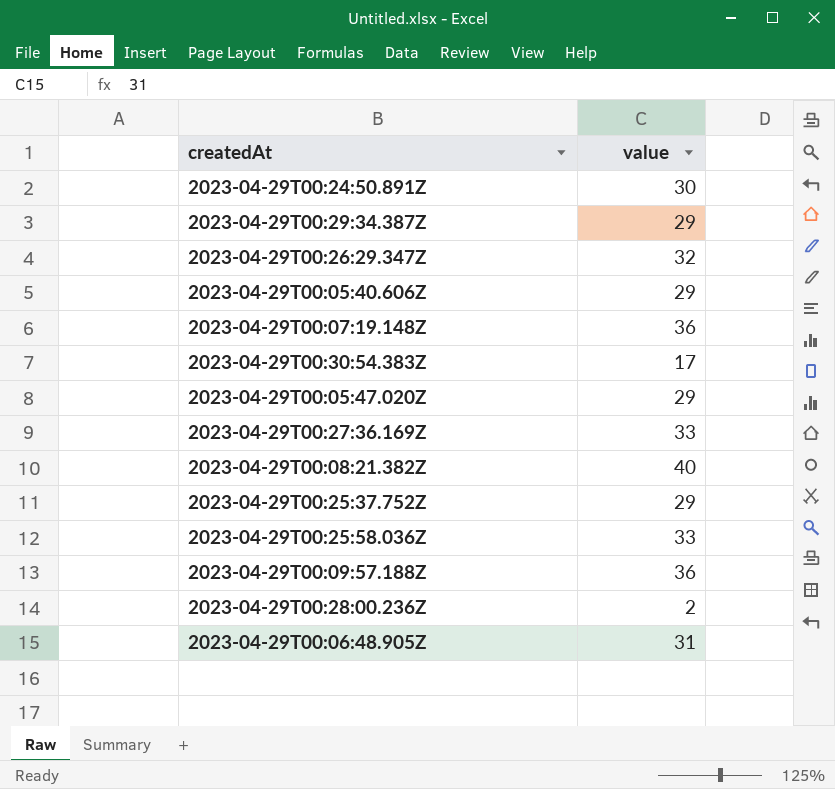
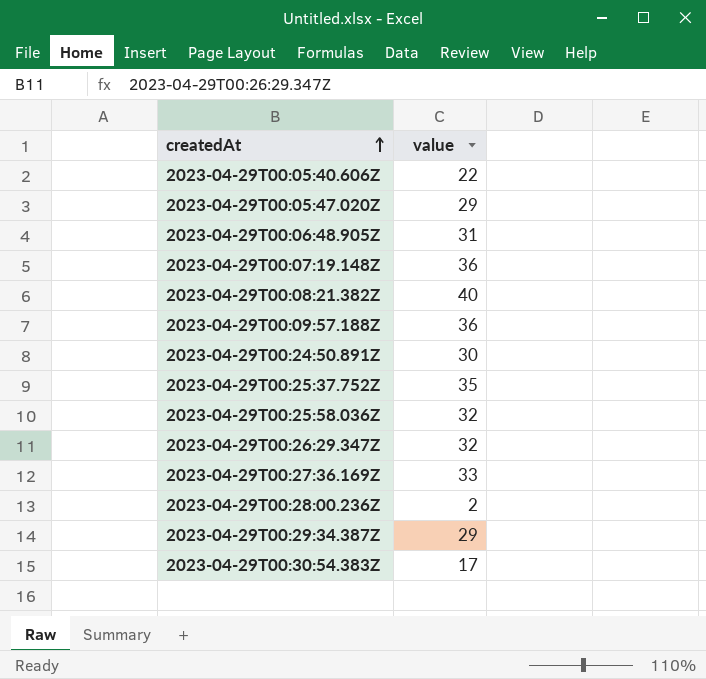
row order: none -> createdAt ascending
2023-04-29T00:05:40.606Z | value: 29 -> 22
2023-04-29T00:25:37.752Z | value: 29 -> 35
2023-04-29T00:25:58.036Z | value: 33 -> 32

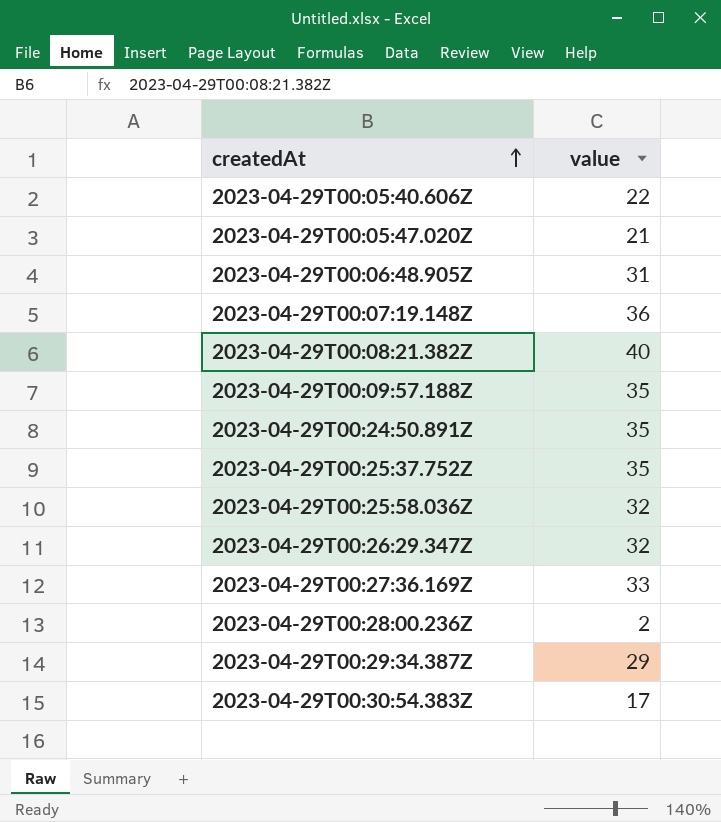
2023-04-29T00:05:47.020Z | value: 29 -> 21
2023-04-29T00:09:57.188Z | value: 36 -> 35
2023-04-29T00:24:50.891Z | value: 30 -> 35

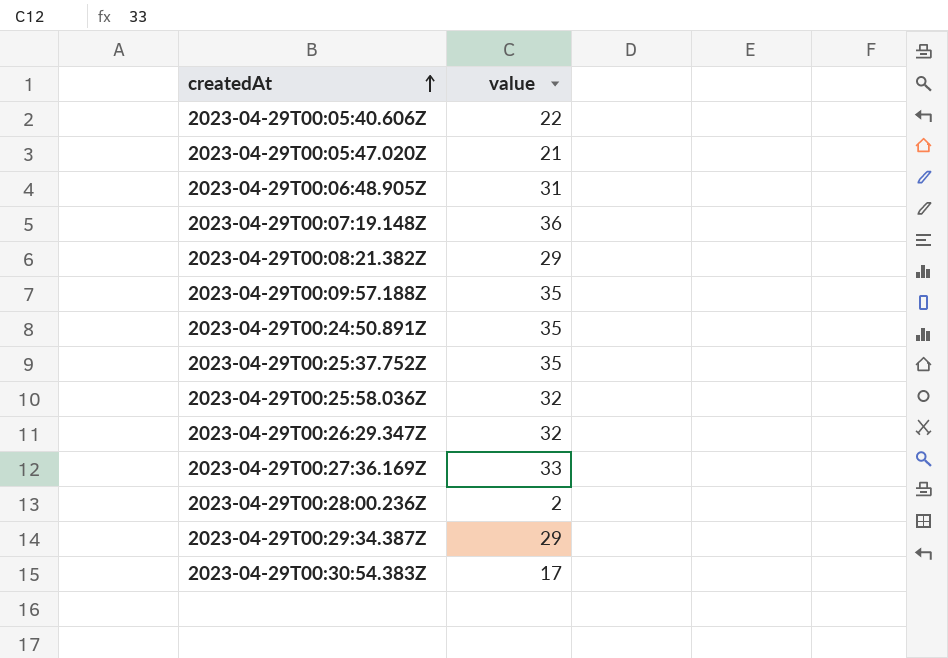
2023-04-29T00:08:21.382Z | value: 40 -> 29

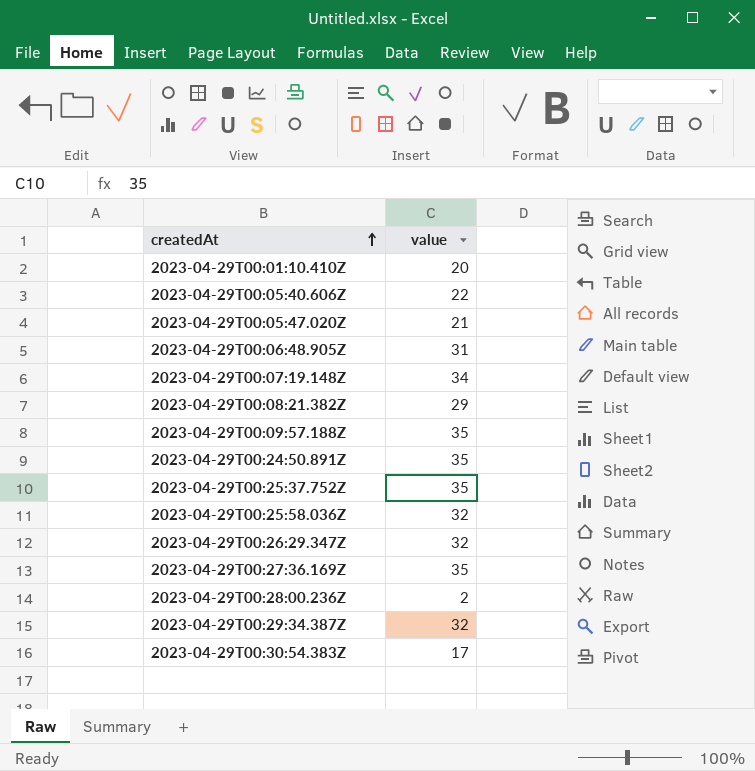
row 2023-04-29T00:01:10.410Z: none -> 20
2023-04-29T00:07:19.148Z | value: 36 -> 34
2023-04-29T00:27:36.169Z | value: 33 -> 35
2023-04-29T00:29:34.387Z | value: 29 -> 32

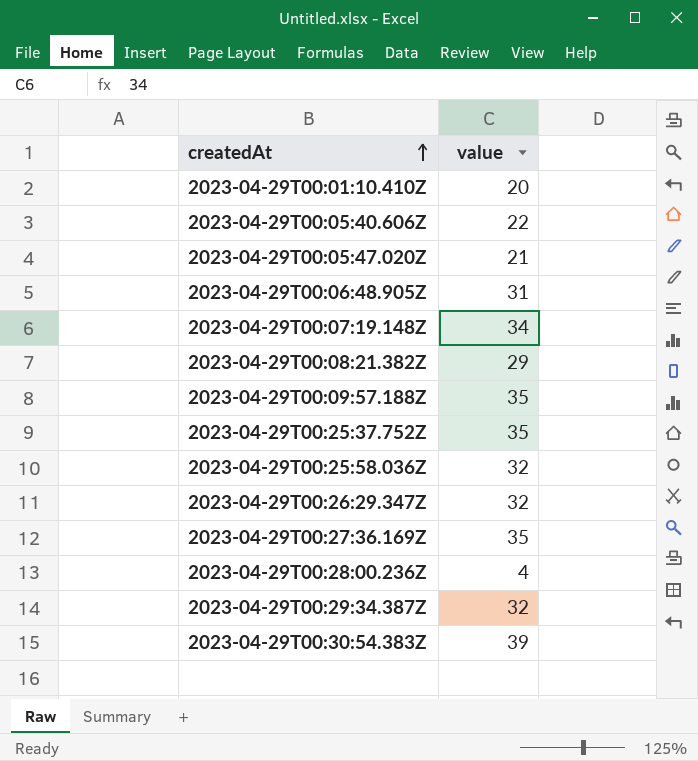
row 2023-04-29T00:24:50.891Z: 35 -> none
2023-04-29T00:28:00.236Z | value: 2 -> 4
2023-04-29T00:30:54.383Z | value: 17 -> 39

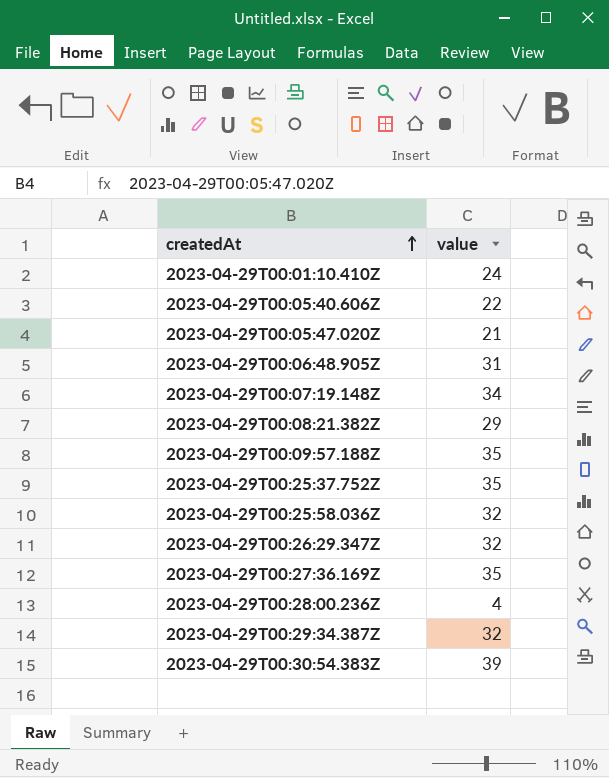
2023-04-29T00:01:10.410Z | value: 20 -> 24

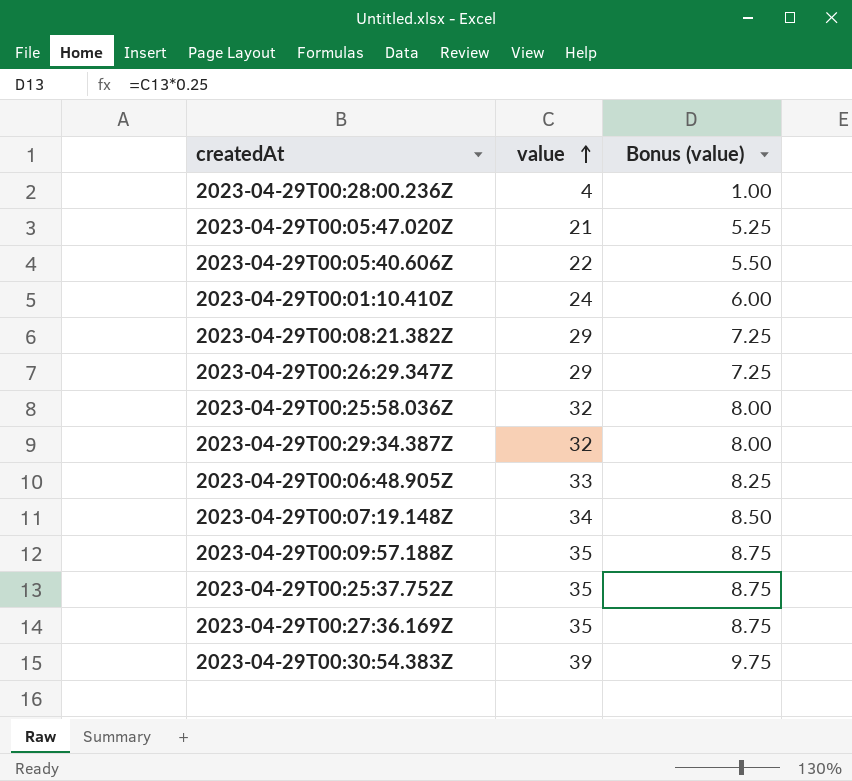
row order: createdAt ascending -> value ascending
column Bonus (value) | formula: none -> [value] * 0.25
2023-04-29T00:26:29.347Z | value: 32 -> 29
2023-04-29T00:06:48.905Z | value: 31 -> 33

